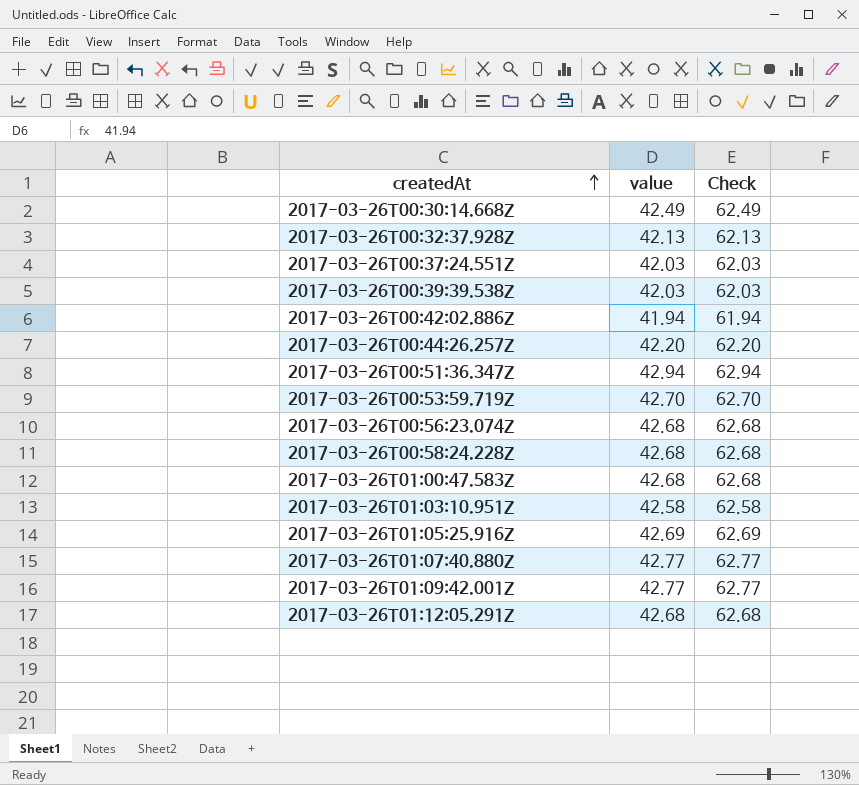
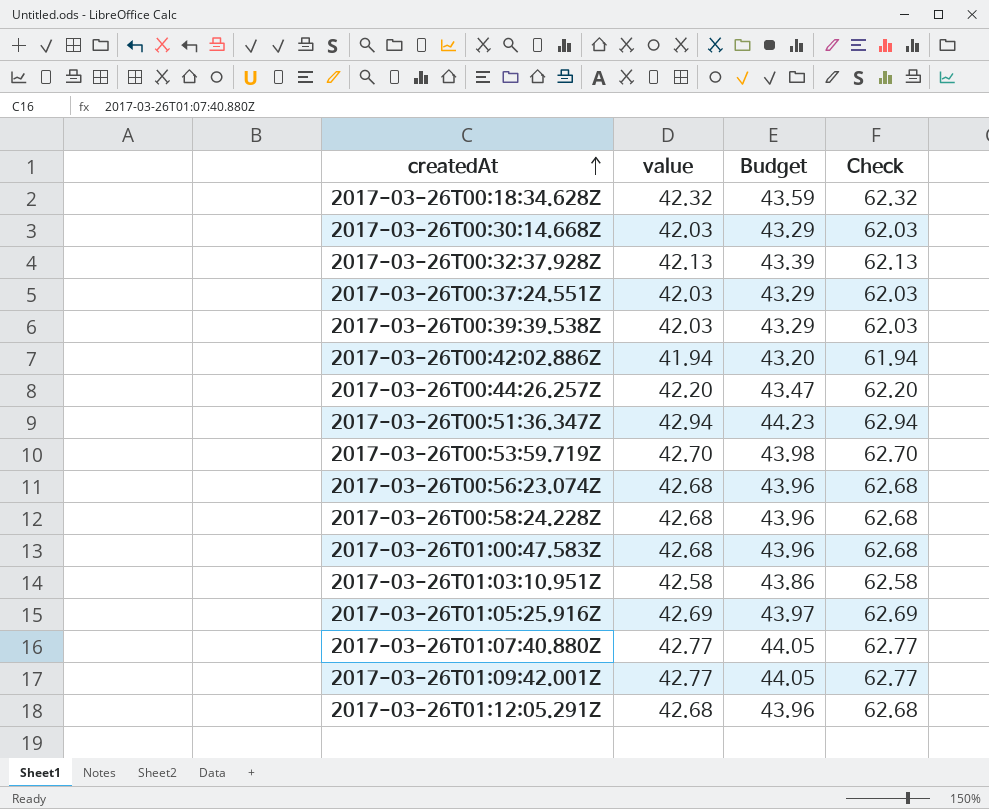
column Budget | formula: none -> [value] * 1.03
row 2017-03-26T00:18:34.628Z: none -> 42.32 | 43.59 | 62.32
2017-03-26T00:30:14.668Z | value: 42.49 -> 42.03
2017-03-26T00:30:14.668Z | Check: 62.49 -> 62.03

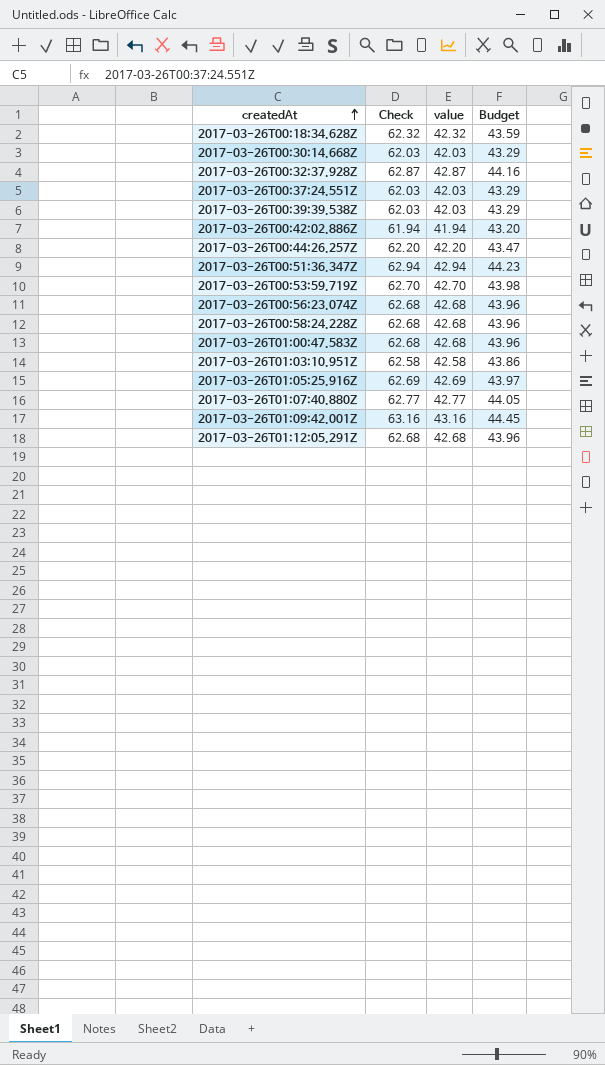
column Check | position: 4 -> 2
2017-03-26T00:32:37.928Z | Check: 62.13 -> 62.87
2017-03-26T00:32:37.928Z | value: 42.13 -> 42.87
2017-03-26T00:32:37.928Z | Budget: 43.39 -> 44.16
2017-03-26T01:09:42.001Z | Check: 62.77 -> 63.16
2017-03-26T01:09:42.001Z | value: 42.77 -> 43.16
2017-03-26T01:09:42.001Z | Budget: 44.05 -> 44.45

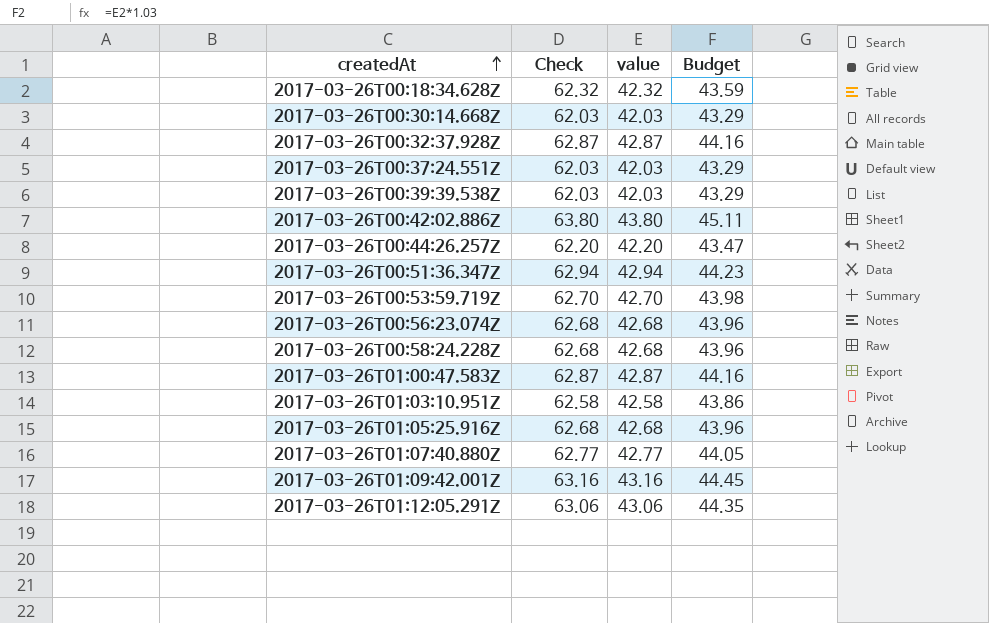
2017-03-26T00:42:02.886Z | Check: 61.94 -> 63.80
2017-03-26T00:42:02.886Z | value: 41.94 -> 43.80
2017-03-26T00:42:02.886Z | Budget: 43.20 -> 45.11
2017-03-26T01:00:47.583Z | Check: 62.68 -> 62.87
2017-03-26T01:00:47.583Z | value: 42.68 -> 42.87
2017-03-26T01:00:47.583Z | Budget: 43.96 -> 44.16
2017-03-26T01:05:25.916Z | Check: 62.69 -> 62.68
2017-03-26T01:05:25.916Z | value: 42.69 -> 42.68
2017-03-26T01:05:25.916Z | Budget: 43.97 -> 43.96
2017-03-26T01:12:05.291Z | Check: 62.68 -> 63.06
2017-03-26T01:12:05.291Z | value: 42.68 -> 43.06
2017-03-26T01:12:05.291Z | Budget: 43.96 -> 44.35

